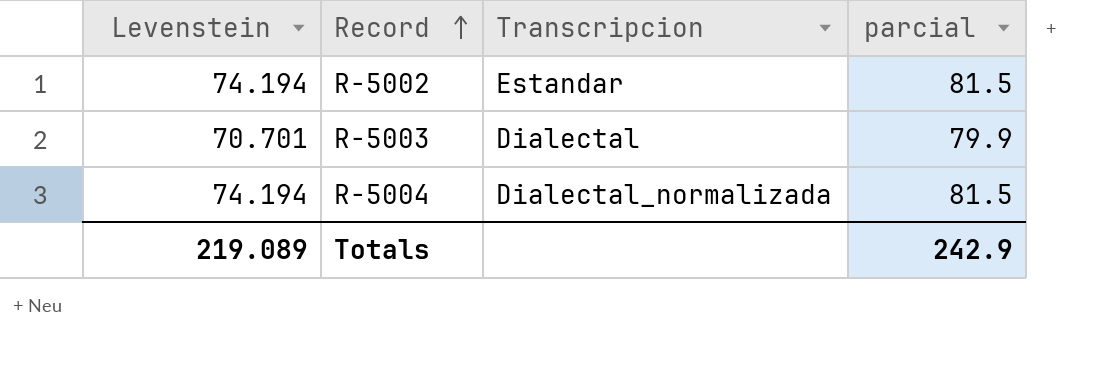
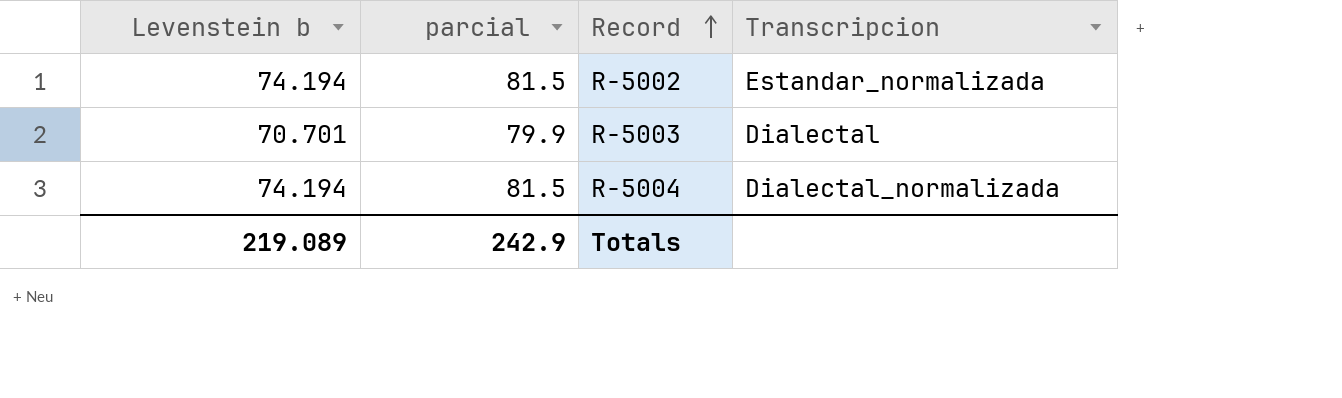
column name: Levenstein -> Levenstein b
column parcial | position: 4 -> 2
R-5002 | Transcripcion: Estandar -> Estandar_normalizada

